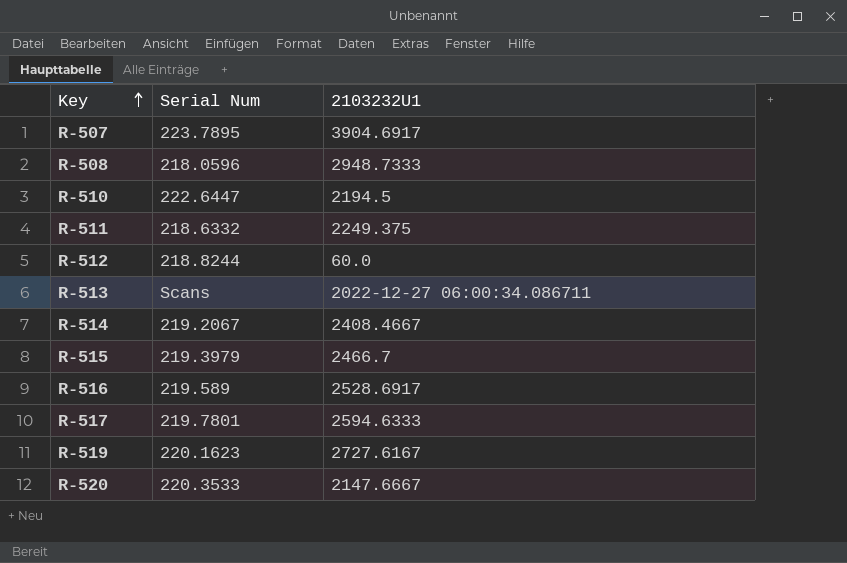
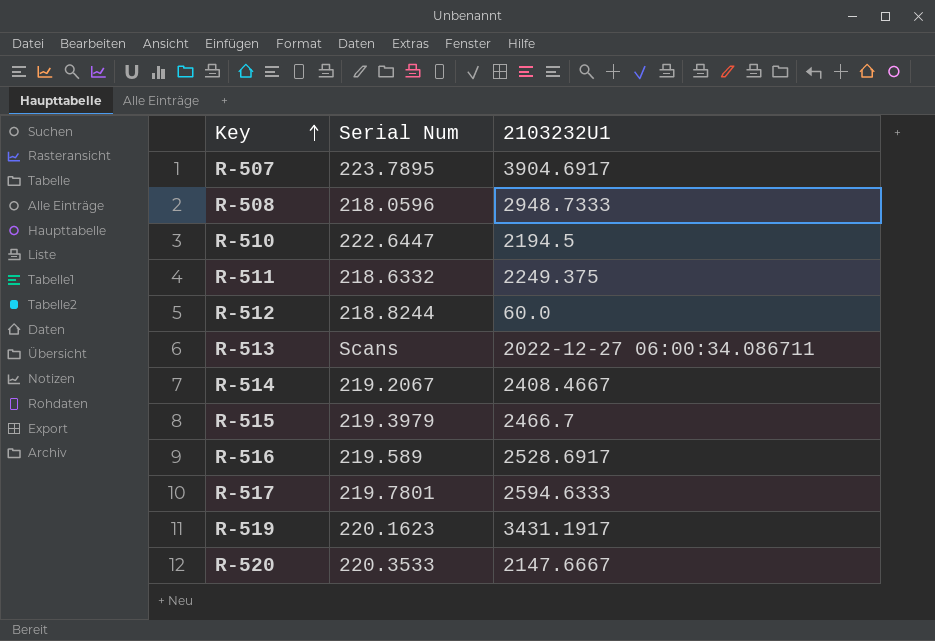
R-519 | 2103232U1: 2727.6167 -> 3431.1917

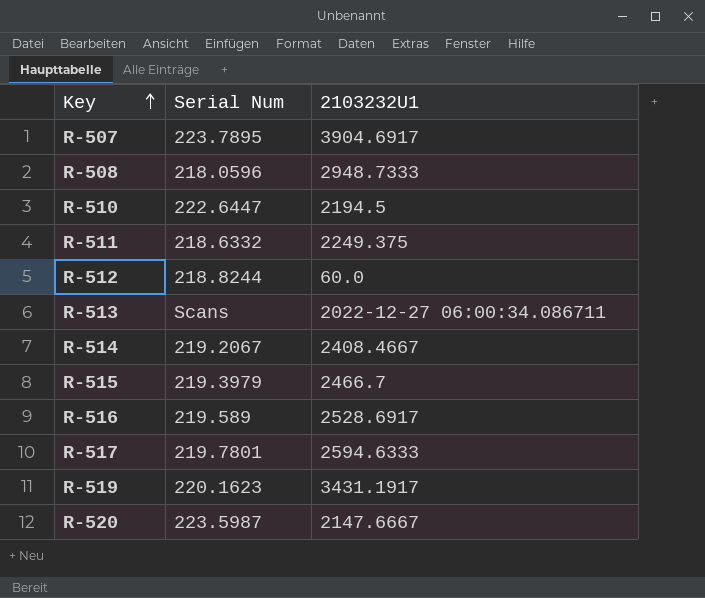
R-520 | Serial Num: 220.3533 -> 223.5987

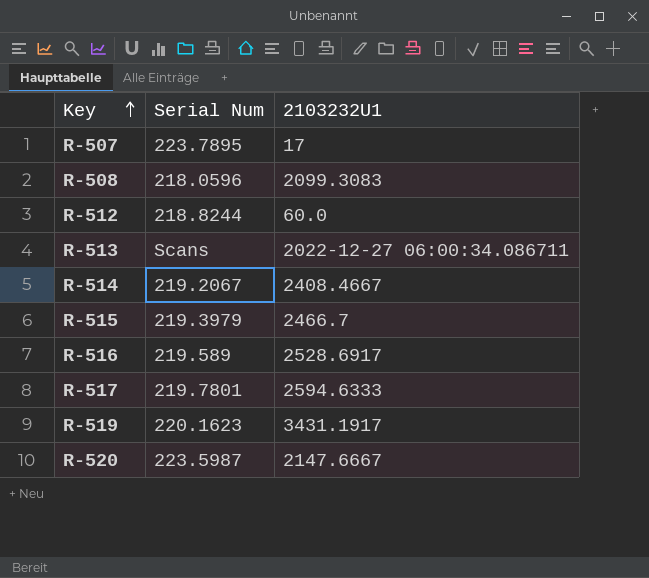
row R-510: 222.6447 | 2194.5 -> none
row R-511: 218.6332 | 2249.375 -> none
R-507 | 2103232U1: 3904.6917 -> 17
R-508 | 2103232U1: 2948.7333 -> 2099.3083

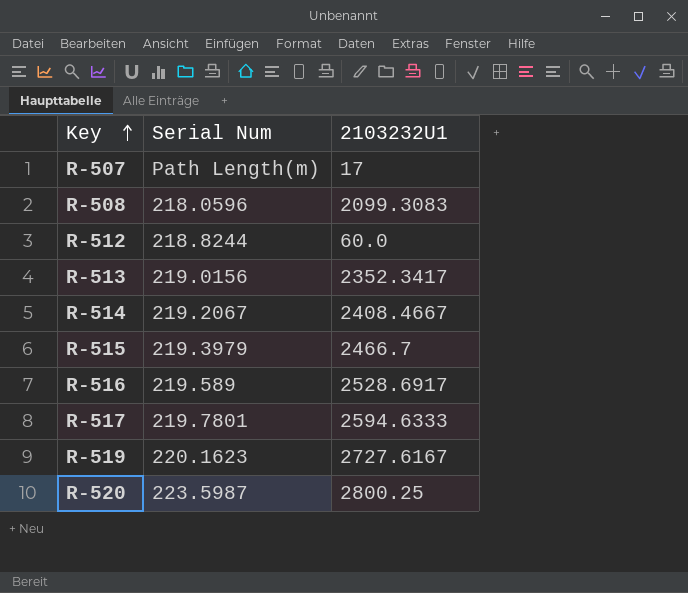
R-507 | Serial Num: 223.7895 -> Path Length(m)
R-513 | Serial Num: Scans -> 219.0156
R-513 | 2103232U1: 2022-12-27 06:00:34.086711 -> 2352.3417
R-519 | 2103232U1: 3431.1917 -> 2727.6167
R-520 | 2103232U1: 2147.6667 -> 2800.25

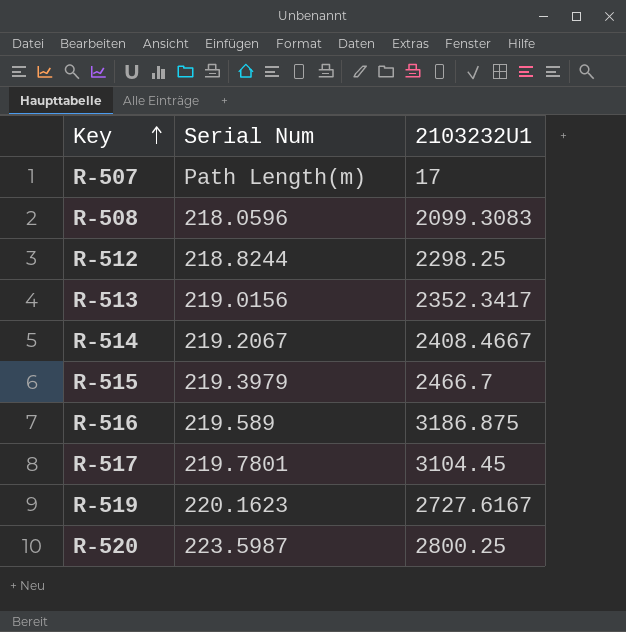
R-512 | 2103232U1: 60.0 -> 2298.25
R-516 | 2103232U1: 2528.6917 -> 3186.875
R-517 | 2103232U1: 2594.6333 -> 3104.45

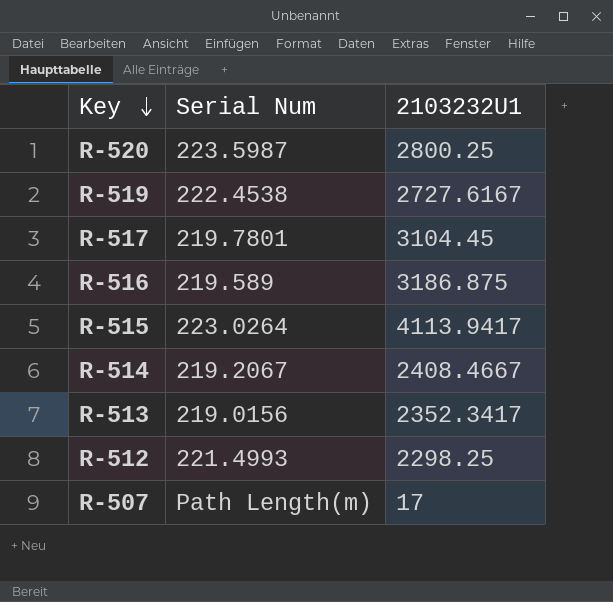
row order: Key ascending -> Key descending
row R-508: 218.0596 | 2099.3083 -> none
R-519 | Serial Num: 220.1623 -> 222.4538
R-515 | Serial Num: 219.3979 -> 223.0264
R-515 | 2103232U1: 2466.7 -> 4113.9417
R-512 | Serial Num: 218.8244 -> 221.4993

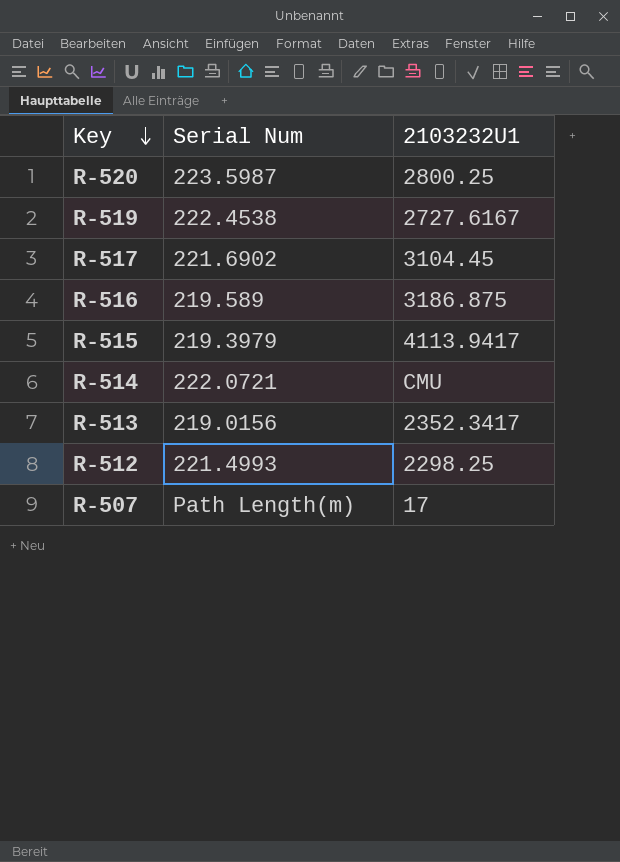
R-517 | Serial Num: 219.7801 -> 221.6902
R-515 | Serial Num: 223.0264 -> 219.3979
R-514 | Serial Num: 219.2067 -> 222.0721
R-514 | 2103232U1: 2408.4667 -> CMU

